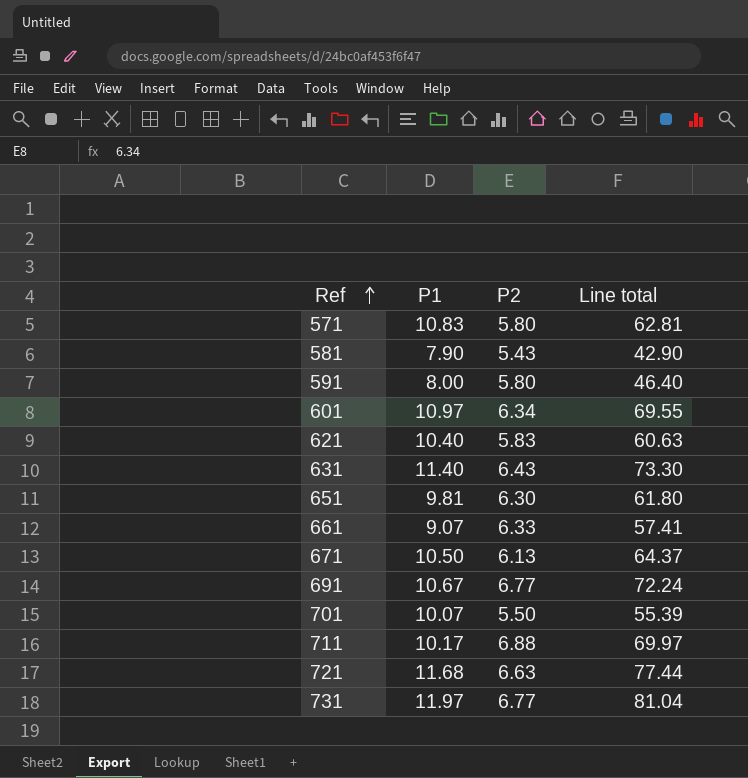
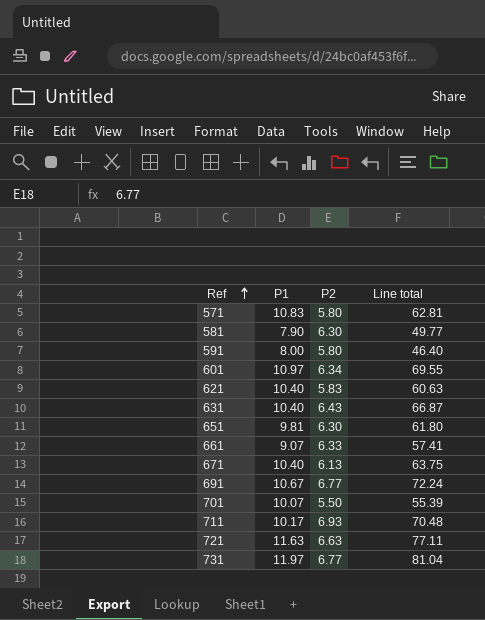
581 | P2: 5.43 -> 6.30
581 | Line total: 42.90 -> 49.77
631 | P1: 11.40 -> 10.40
631 | Line total: 73.30 -> 66.87
671 | P1: 10.50 -> 10.40
671 | Line total: 64.37 -> 63.75
711 | P2: 6.88 -> 6.93
711 | Line total: 69.97 -> 70.48
721 | P1: 11.68 -> 11.63
721 | Line total: 77.44 -> 77.11

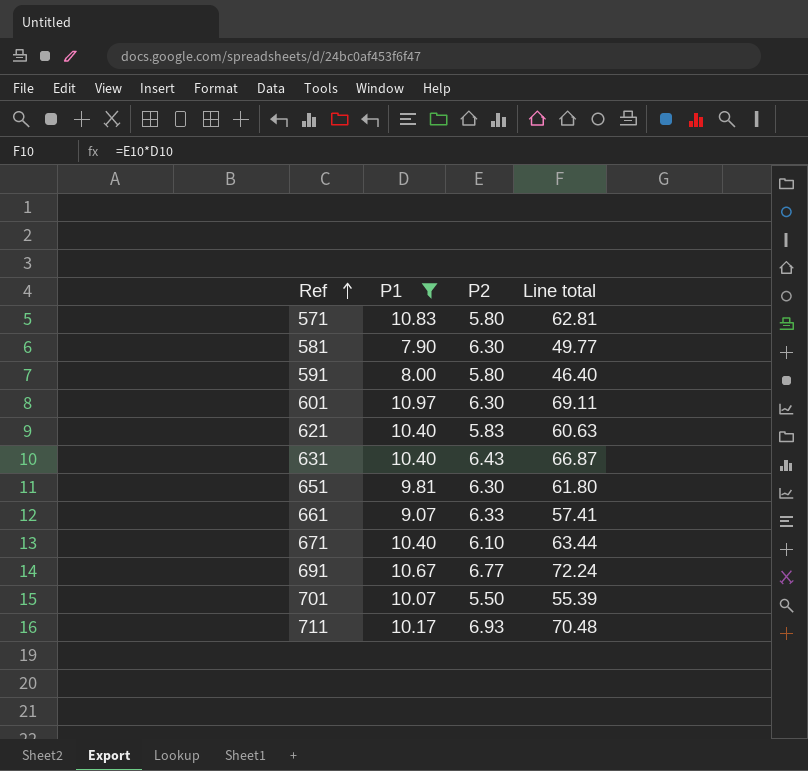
filter: none -> P1 <= 10.97
601 | P2: 6.34 -> 6.30
601 | Line total: 69.55 -> 69.11
671 | P2: 6.13 -> 6.10
671 | Line total: 63.75 -> 63.44

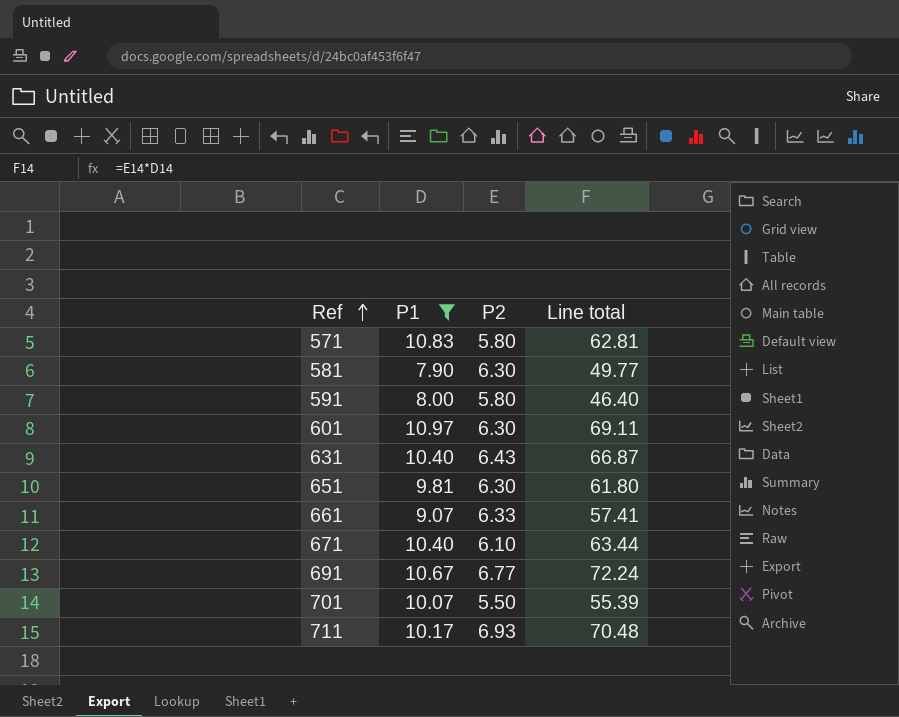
row 621: 10.40 | 5.83 | 60.63 -> none

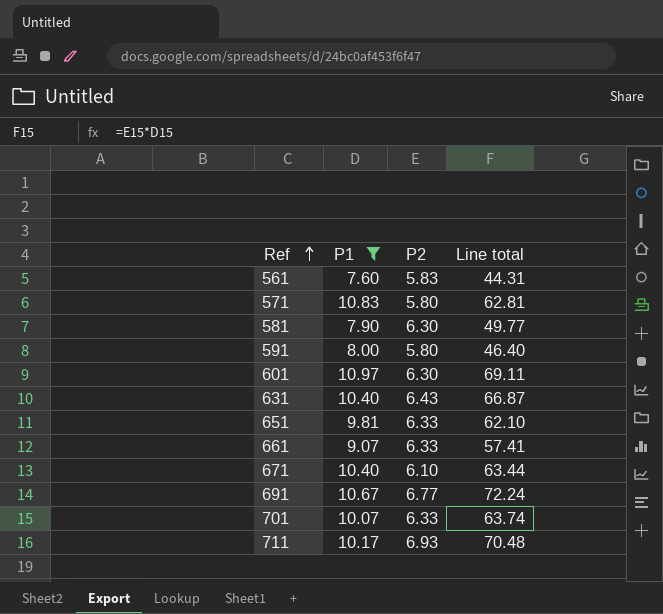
row 561: none -> 7.60 | 5.83 | 44.31
651 | P2: 6.30 -> 6.33
651 | Line total: 61.80 -> 62.10
701 | P2: 5.50 -> 6.33
701 | Line total: 55.39 -> 63.74

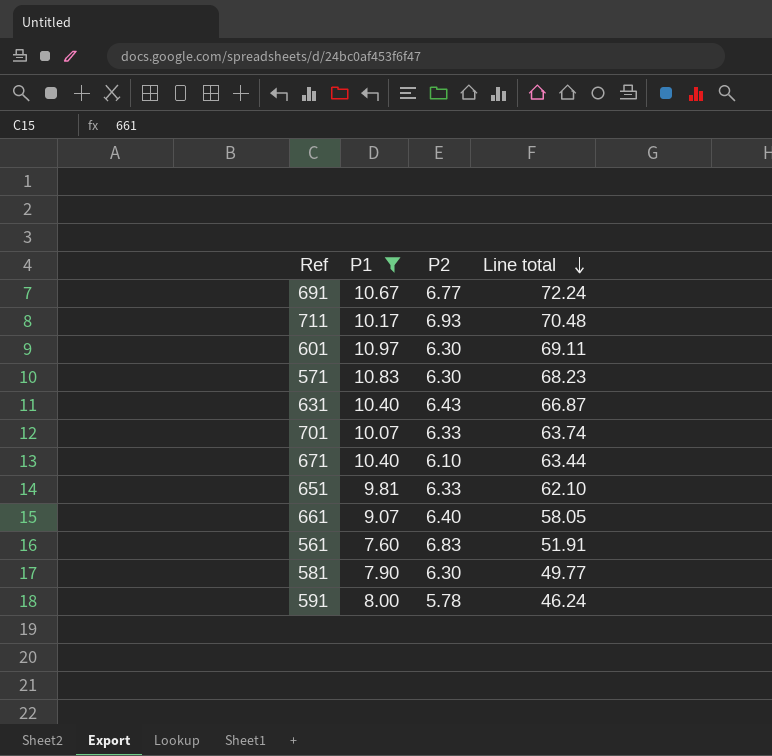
row order: Ref ascending -> Line total descending
571 | P2: 5.80 -> 6.30
571 | Line total: 62.81 -> 68.23
661 | P2: 6.33 -> 6.40
661 | Line total: 57.41 -> 58.05
561 | P2: 5.83 -> 6.83
561 | Line total: 44.31 -> 51.91
591 | P2: 5.80 -> 5.78
591 | Line total: 46.40 -> 46.24

